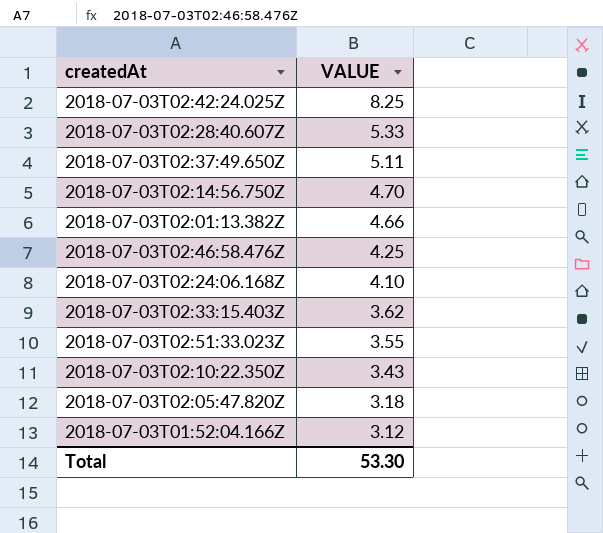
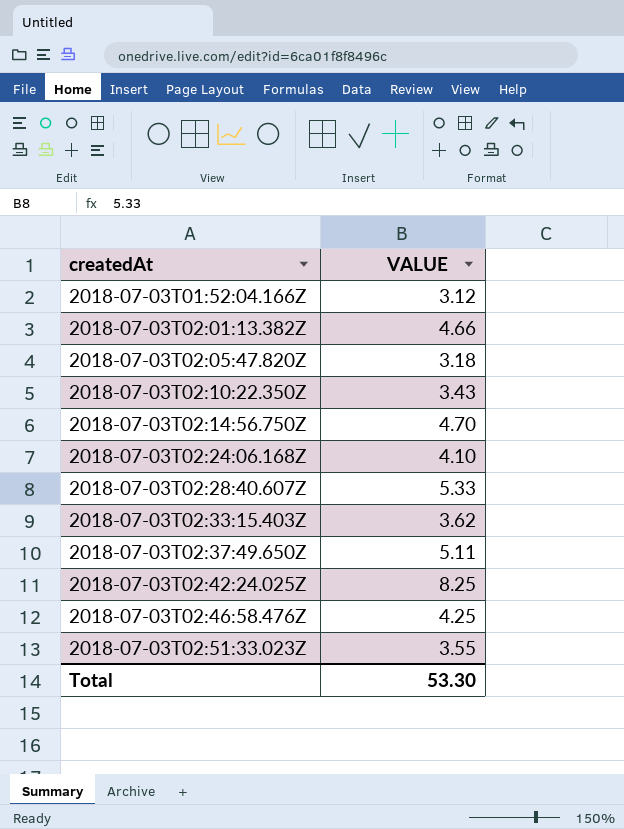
row order: VALUE descending -> createdAt ascending

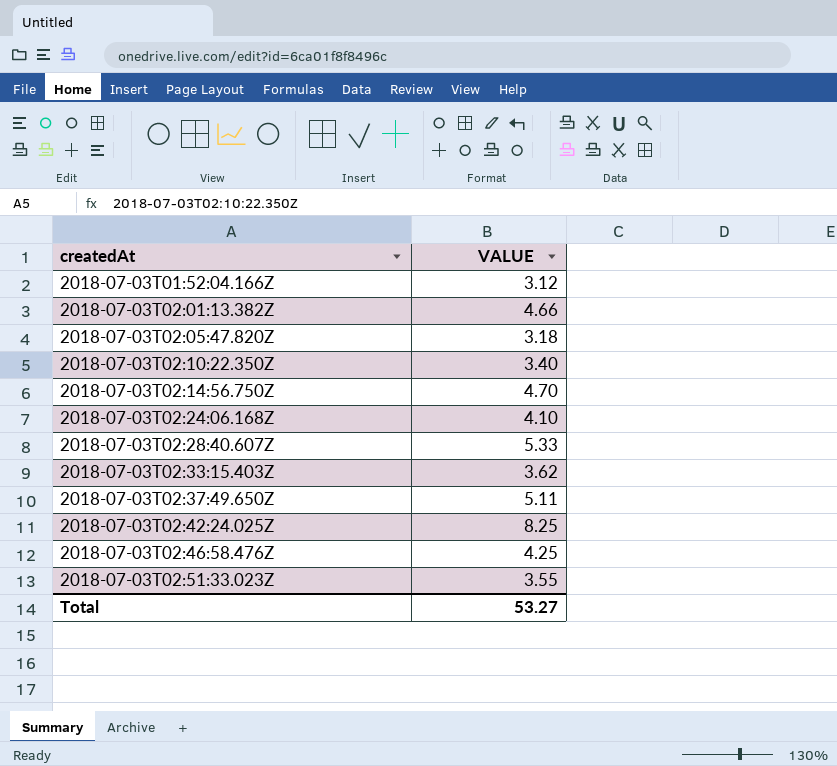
2018-07-03T02:10:22.350Z | VALUE: 3.43 -> 3.40
Total | VALUE: 53.30 -> 53.27

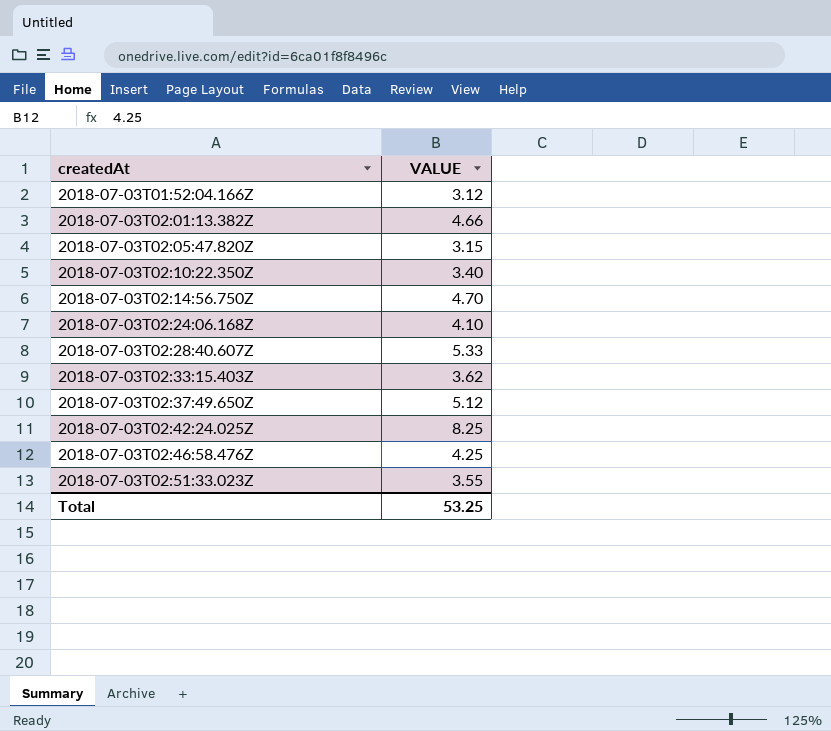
2018-07-03T02:05:47.820Z | VALUE: 3.18 -> 3.15
2018-07-03T02:37:49.650Z | VALUE: 5.11 -> 5.12
Total | VALUE: 53.27 -> 53.25

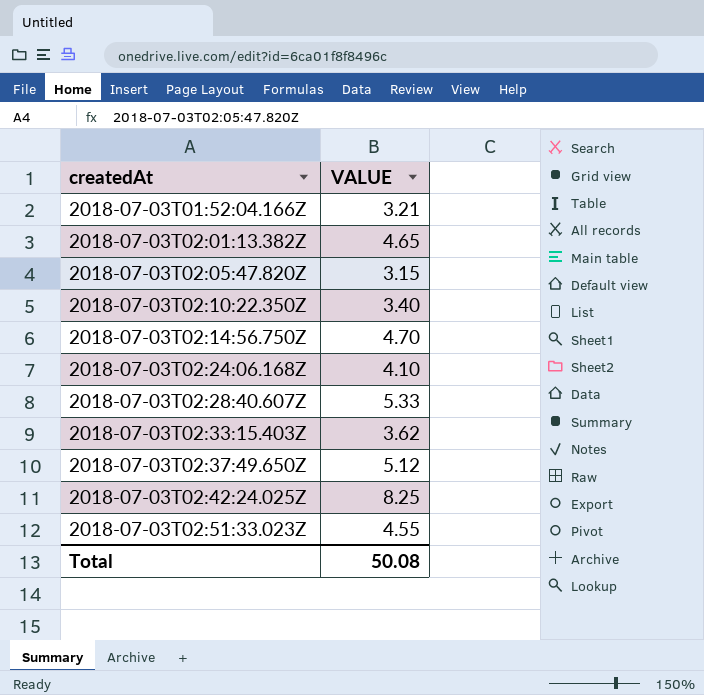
row 2018-07-03T02:46:58.476Z: 4.25 -> none
2018-07-03T01:52:04.166Z | VALUE: 3.12 -> 3.21
2018-07-03T02:01:13.382Z | VALUE: 4.66 -> 4.65
2018-07-03T02:51:33.023Z | VALUE: 3.55 -> 4.55
Total | VALUE: 53.25 -> 50.08

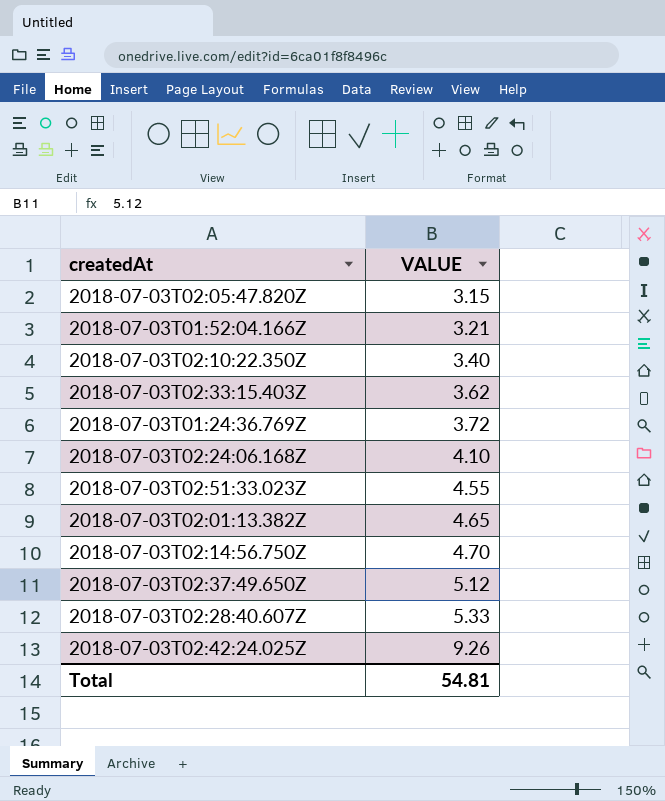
row order: createdAt ascending -> VALUE ascending
row 2018-07-03T01:24:36.769Z: none -> 3.72
2018-07-03T02:42:24.025Z | VALUE: 8.25 -> 9.26
Total | VALUE: 50.08 -> 54.81

